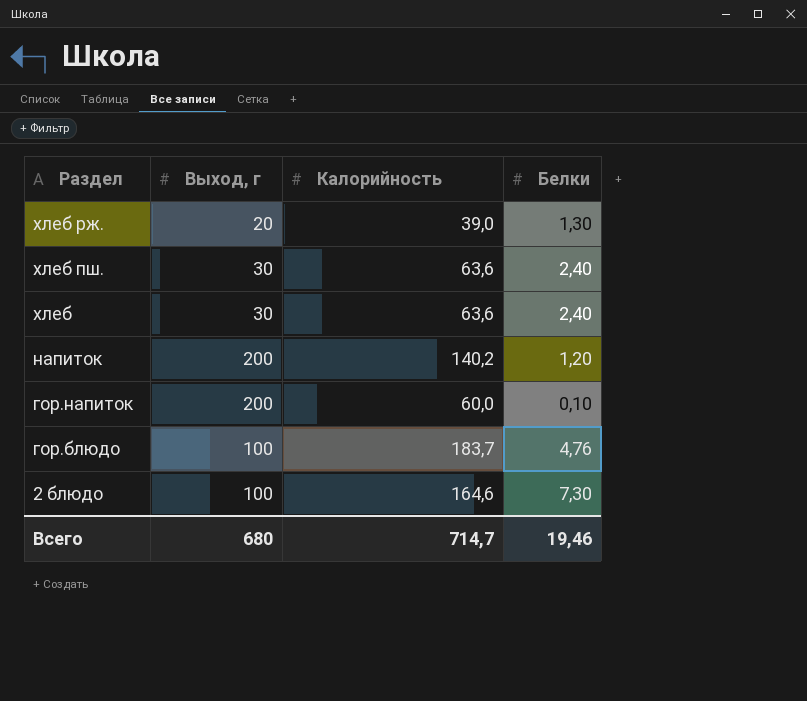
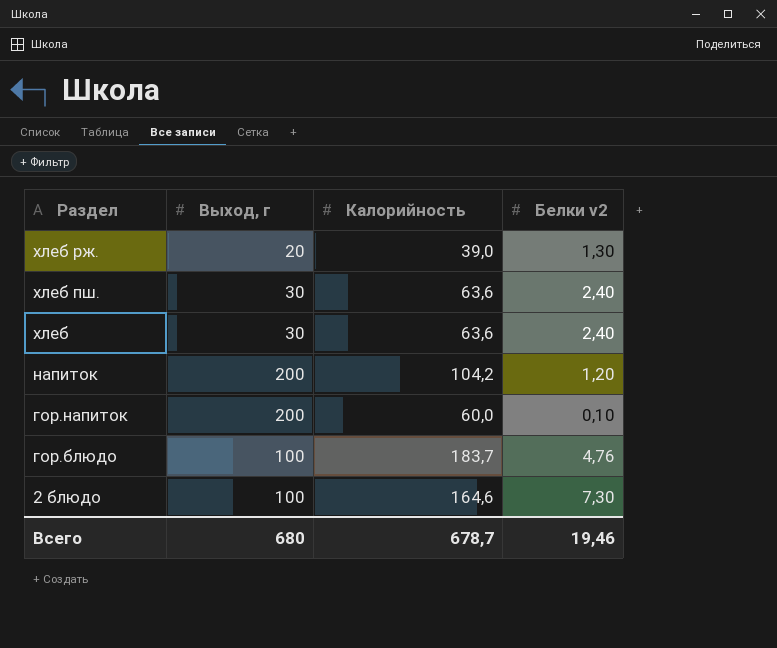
column name: Белки -> Белки v2
напиток | Калорийность: 140,2 -> 104,2
Всего | Калорийность: 714,7 -> 678,7

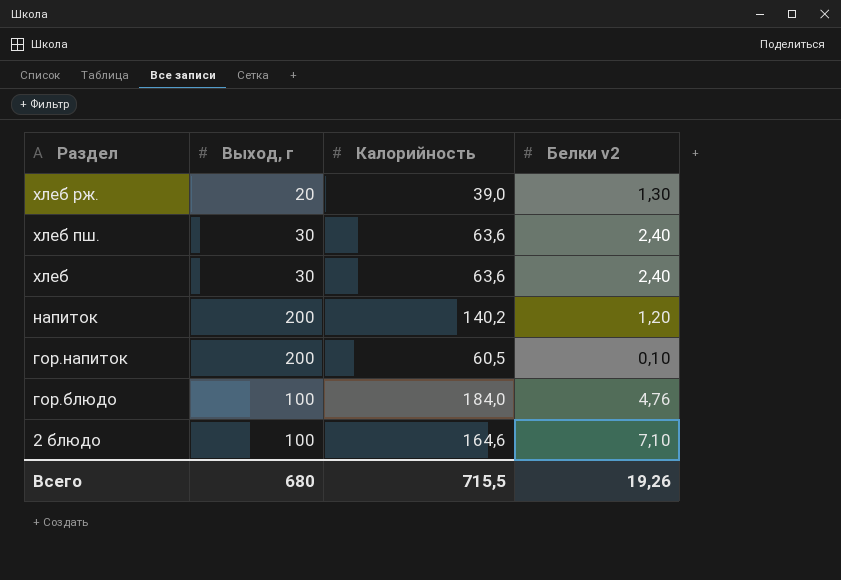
напиток | Калорийность: 104,2 -> 140,2
гор.напиток | Калорийность: 60,0 -> 60,5
гор.блюдо | Калорийность: 183,7 -> 184,0
2 блюдо | Белки v2: 7,30 -> 7,10
Всего | Калорийность: 678,7 -> 715,5
Всего | Белки v2: 19,46 -> 19,26

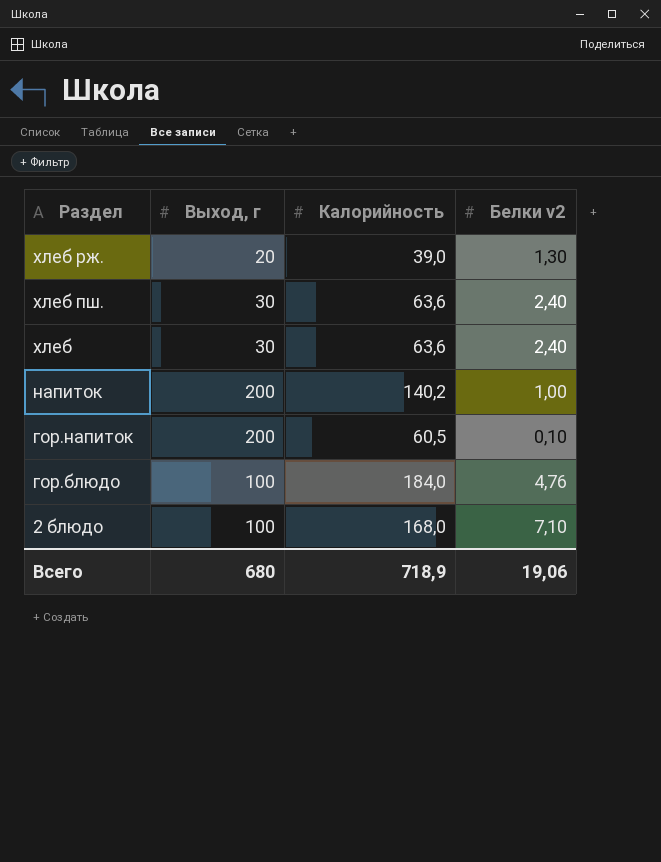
напиток | Белки v2: 1,20 -> 1,00
2 блюдо | Калорийность: 164,6 -> 168,0
Всего | Калорийность: 715,5 -> 718,9
Всего | Белки v2: 19,26 -> 19,06

